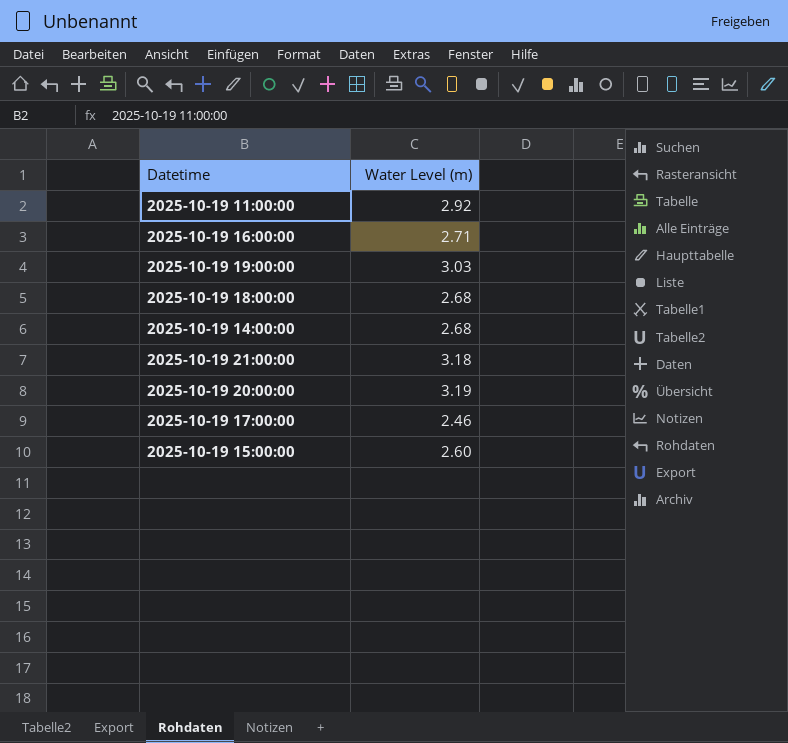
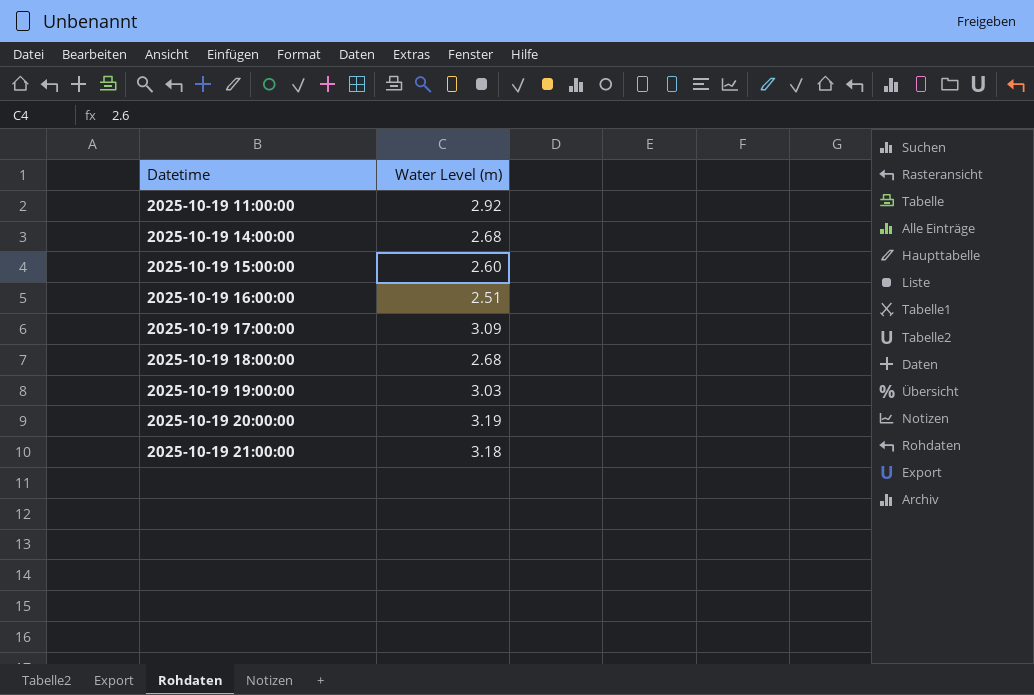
row order: none -> Datetime ascending
2025-10-19 16:00:00 | Water Level (m): 2.71 -> 2.51
2025-10-19 17:00:00 | Water Level (m): 2.46 -> 3.09

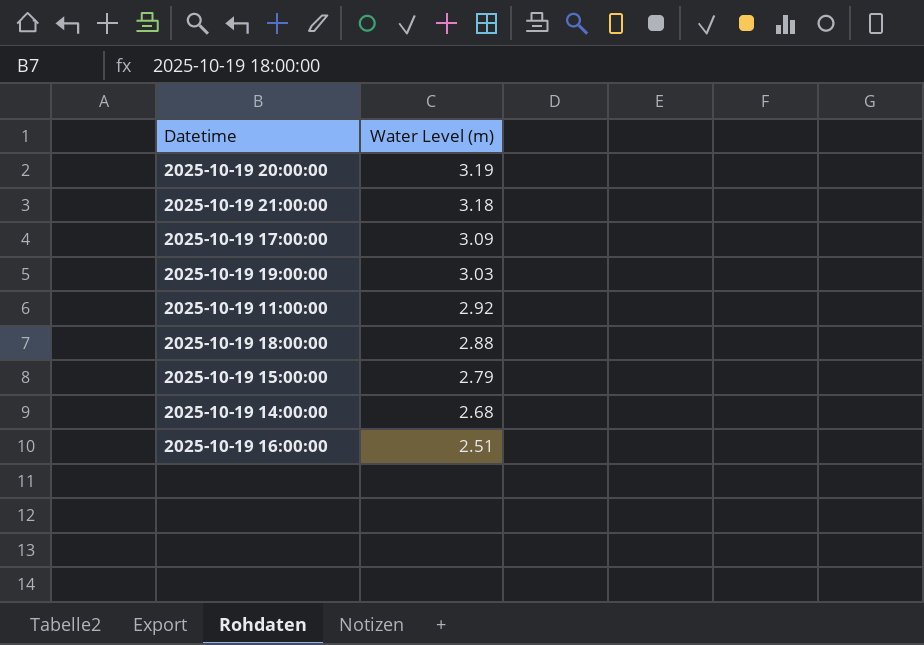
row order: Datetime ascending -> Water Level (m) descending
2025-10-19 18:00:00 | Water Level (m): 2.68 -> 2.88
2025-10-19 15:00:00 | Water Level (m): 2.60 -> 2.79

